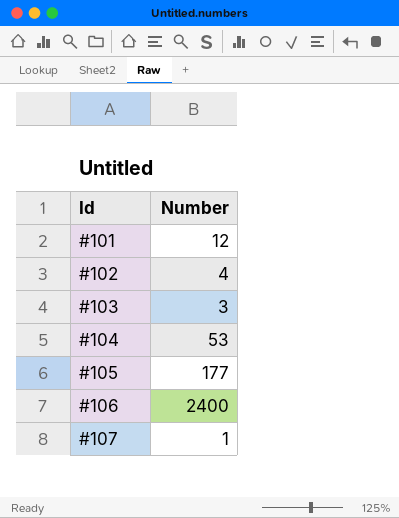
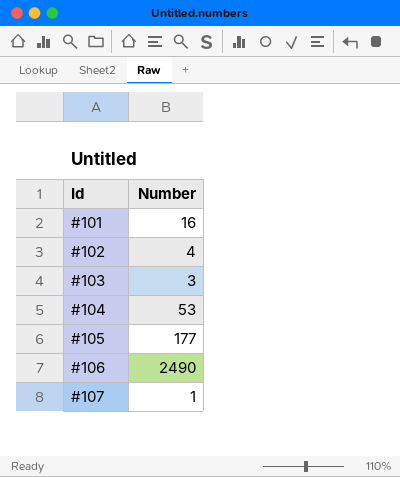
#101 | Number: 12 -> 16
#106 | Number: 2400 -> 2490

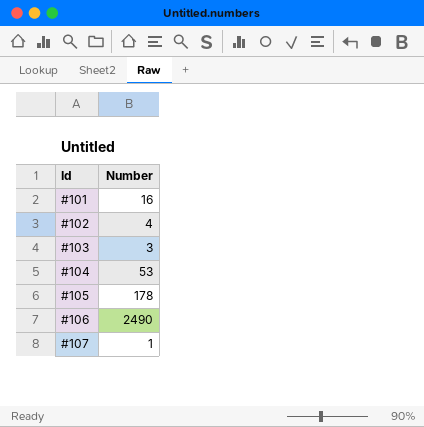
#105 | Number: 177 -> 178

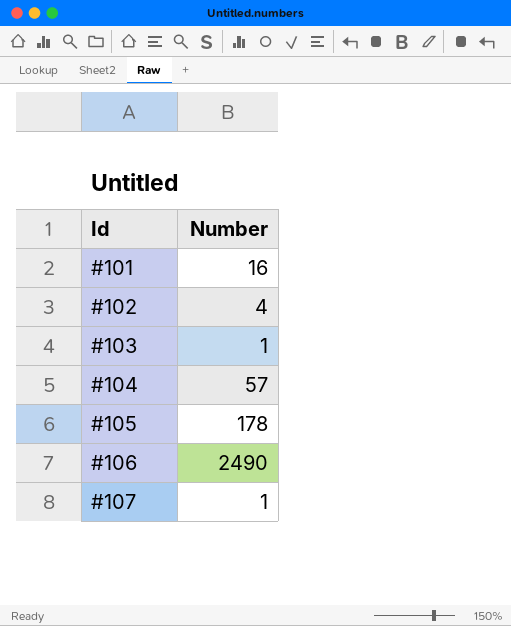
#103 | Number: 3 -> 1
#104 | Number: 53 -> 57

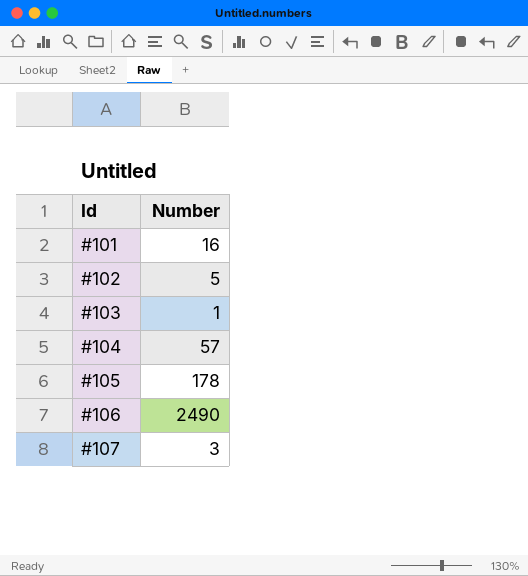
#102 | Number: 4 -> 5
#107 | Number: 1 -> 3

